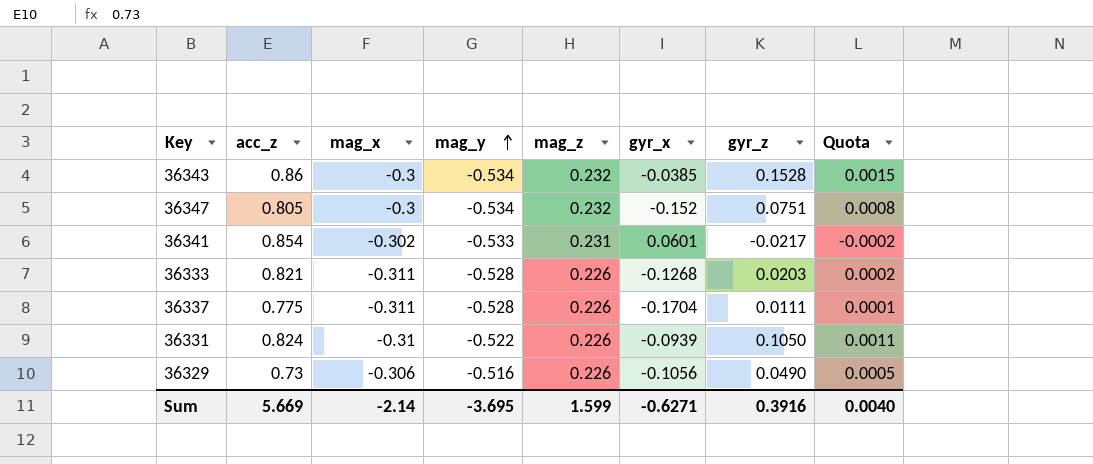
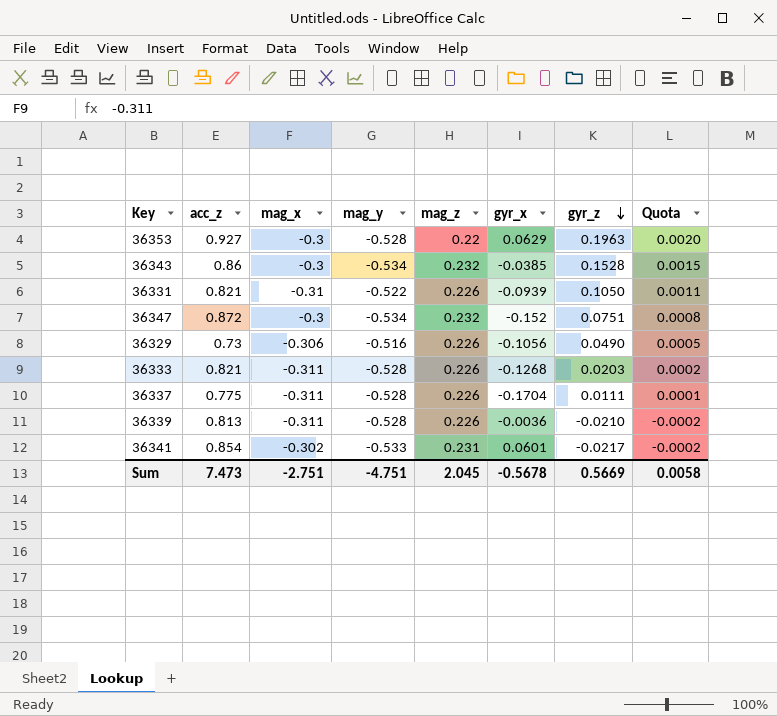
row order: mag_y ascending -> gyr_z descending
row 36353: none -> 0.927 | -0.3 | -0.528 | 0.22 | 0.0629 | 0.1963 | 0.0020
36331 | acc_z: 0.824 -> 0.821
36347 | acc_z: 0.805 -> 0.872
row 36339: none -> 0.813 | -0.311 | -0.528 | 0.226 | -0.0036 | -0.0210 | -0.0002
Sum | acc_z: 5.669 -> 7.473
Sum | mag_x: -2.14 -> -2.751
Sum | mag_y: -3.695 -> -4.751
Sum | mag_z: 1.599 -> 2.045
Sum | gyr_x: -0.6271 -> -0.5678
Sum | gyr_z: 0.3916 -> 0.5669
Sum | Quota: 0.0040 -> 0.0058

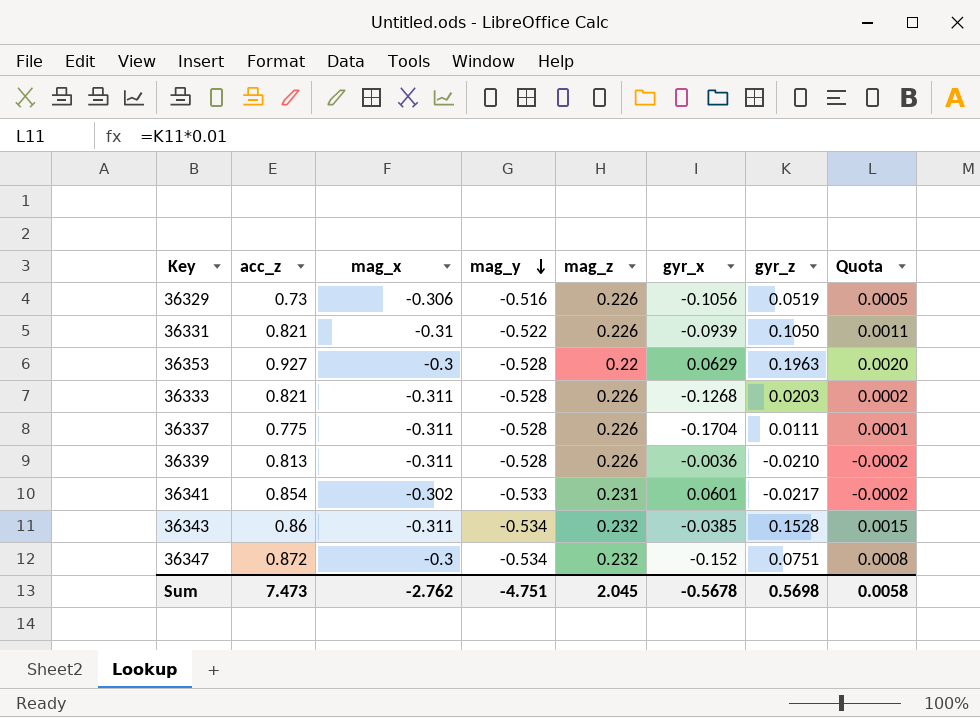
row order: gyr_z descending -> mag_y descending
36329 | gyr_z: 0.0490 -> 0.0519
36343 | mag_x: -0.3 -> -0.311
Sum | mag_x: -2.751 -> -2.762
Sum | gyr_z: 0.5669 -> 0.5698

